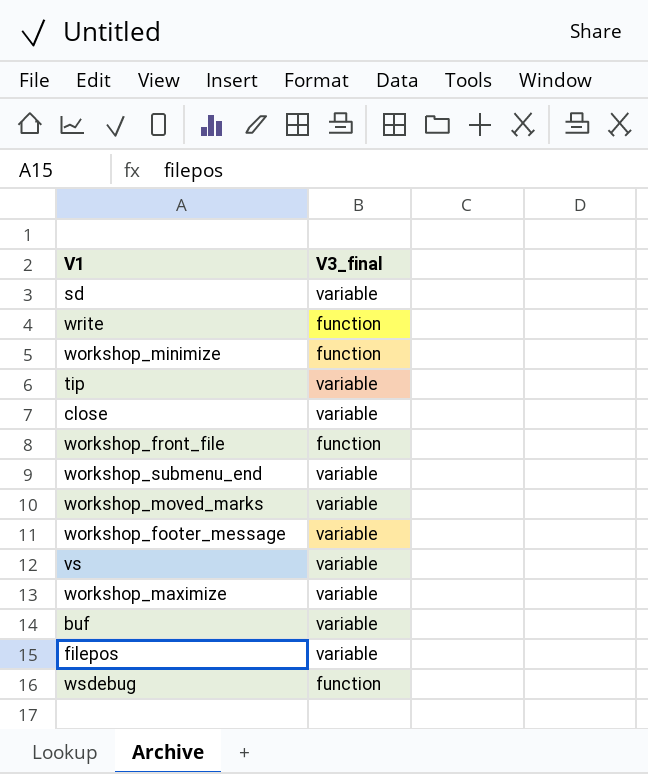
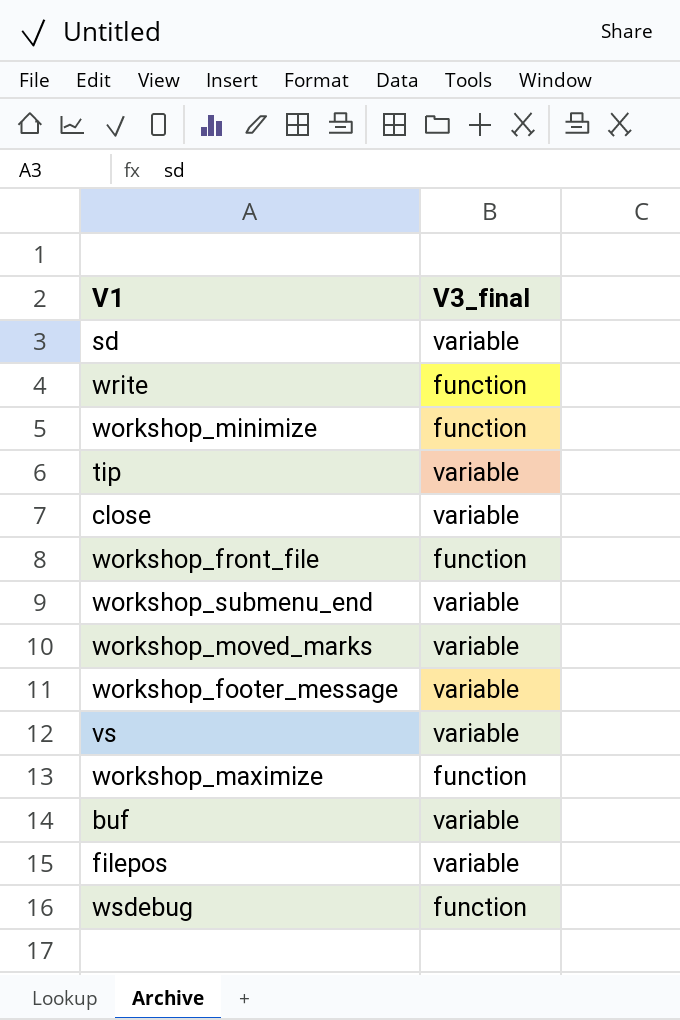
workshop_maximize | V3_final: variable -> function

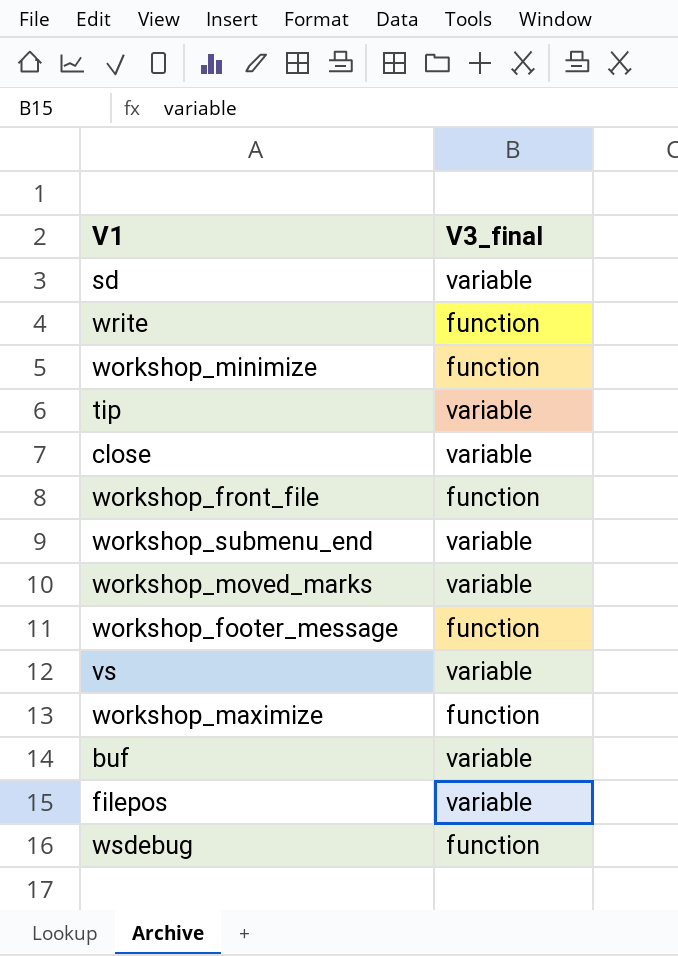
workshop_footer_message | V3_final: variable -> function

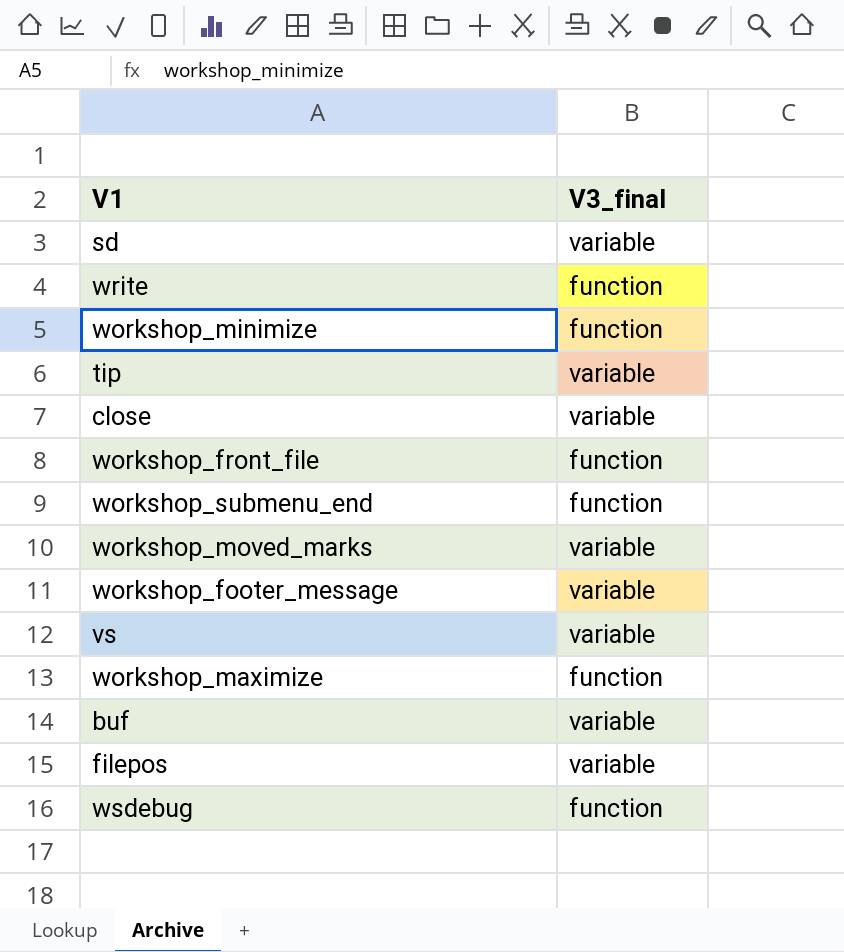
workshop_submenu_end | V3_final: variable -> function
workshop_footer_message | V3_final: function -> variable

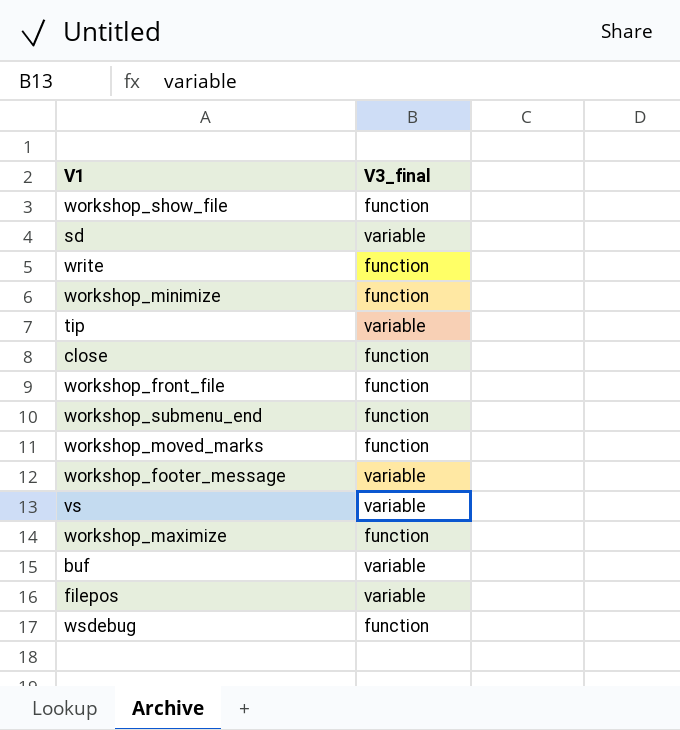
row workshop_show_file: none -> function
close | V3_final: variable -> function
workshop_moved_marks | V3_final: variable -> function

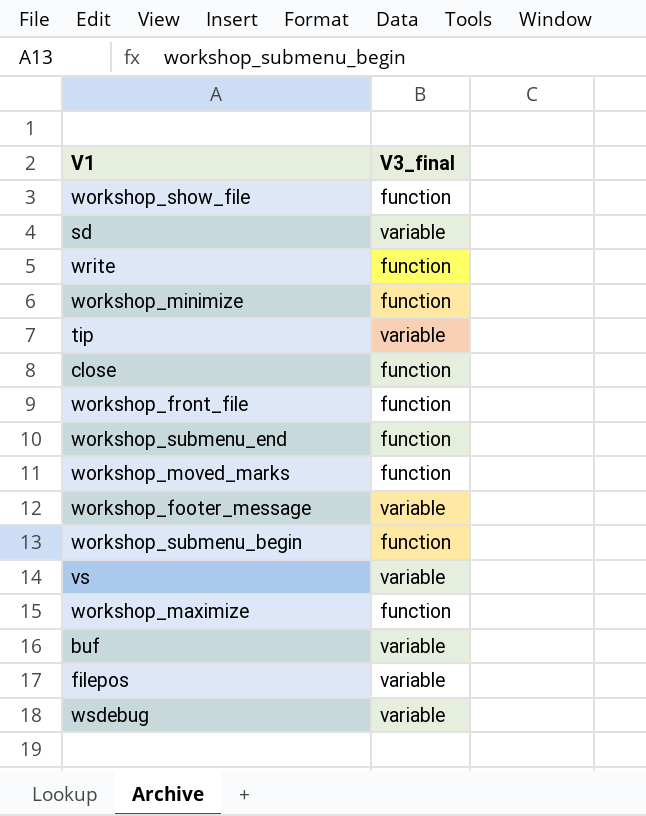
row workshop_submenu_begin: none -> function
wsdebug | V3_final: function -> variable

